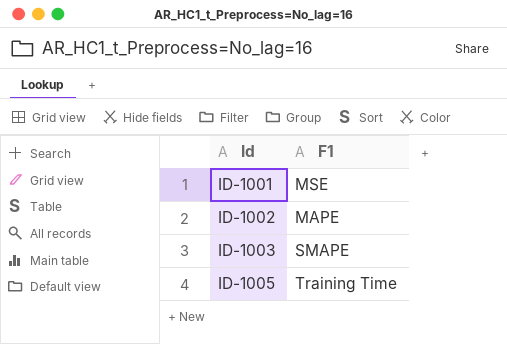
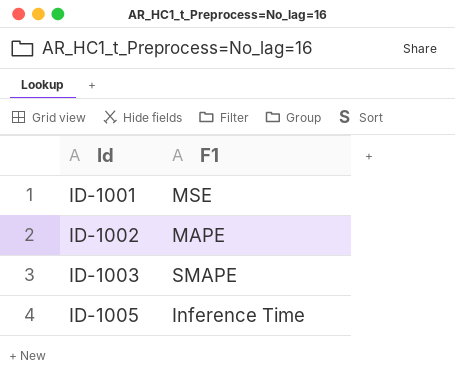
ID-1005 | F1: Training Time -> Inference Time

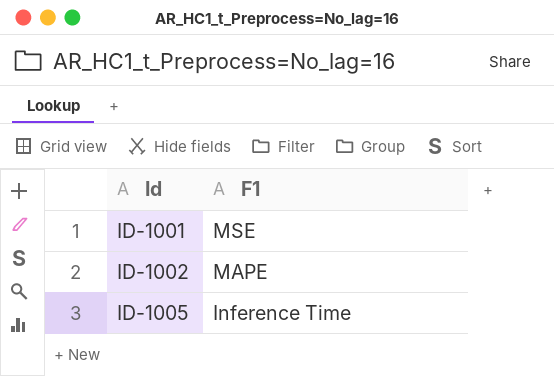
row ID-1003: SMAPE -> none

